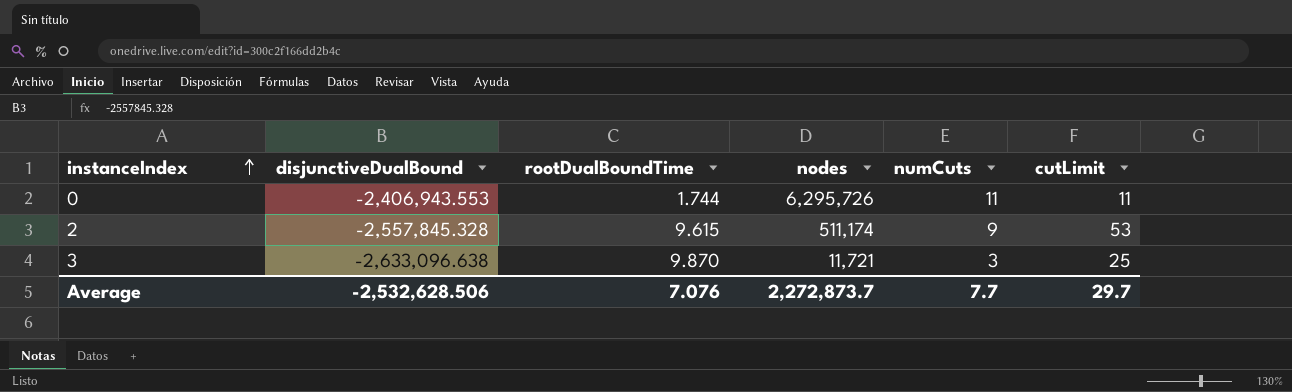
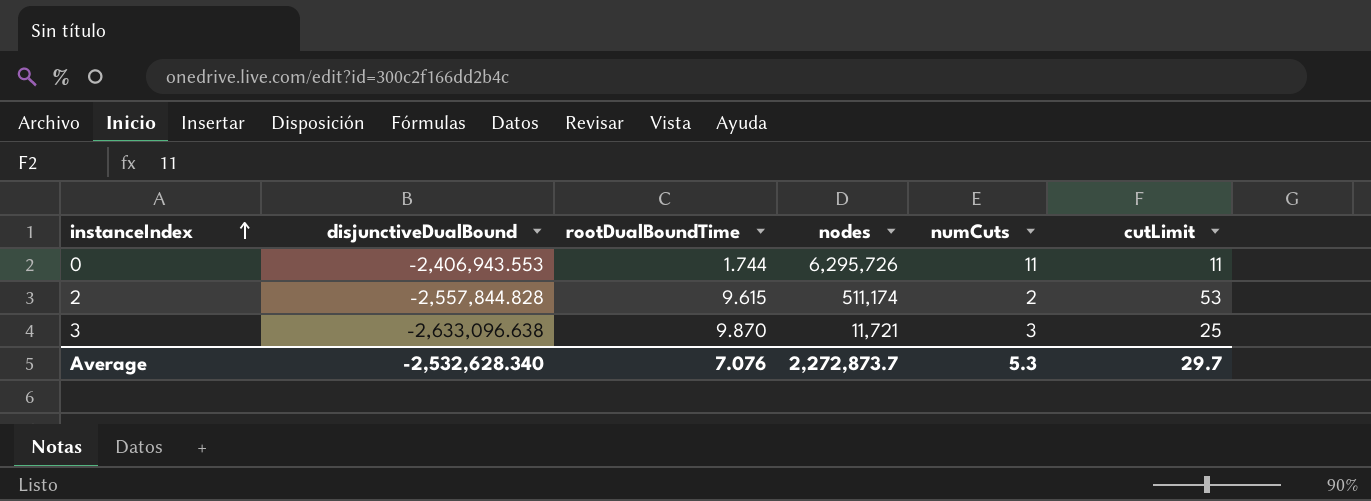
2 | disjunctiveDualBound: -2,557,845.328 -> -2,557,844.828
2 | numCuts: 9 -> 2
Average | disjunctiveDualBound: -2,532,628.506 -> -2,532,628.340
Average | numCuts: 7.7 -> 5.3

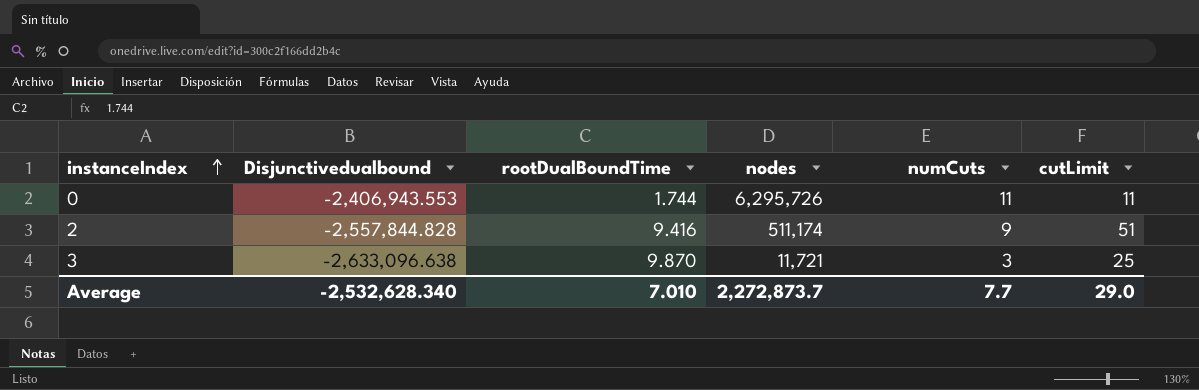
column name: disjunctiveDualBound -> Disjunctivedualbound
2 | rootDualBoundTime: 9.615 -> 9.416
2 | numCuts: 2 -> 9
2 | cutLimit: 53 -> 51
Average | rootDualBoundTime: 7.076 -> 7.010
Average | numCuts: 5.3 -> 7.7
Average | cutLimit: 29.7 -> 29.0

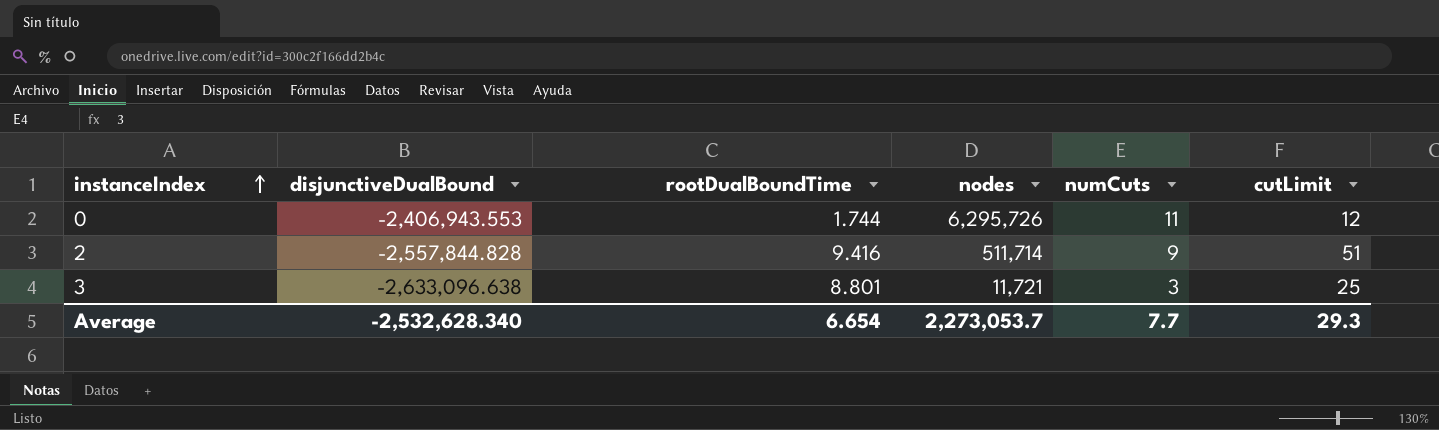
column name: Disjunctivedualbound -> disjunctiveDualBound
0 | cutLimit: 11 -> 12
2 | nodes: 511,174 -> 511,714
3 | rootDualBoundTime: 9.870 -> 8.801
Average | rootDualBoundTime: 7.010 -> 6.654
Average | nodes: 2,272,873.7 -> 2,273,053.7
Average | cutLimit: 29.0 -> 29.3

